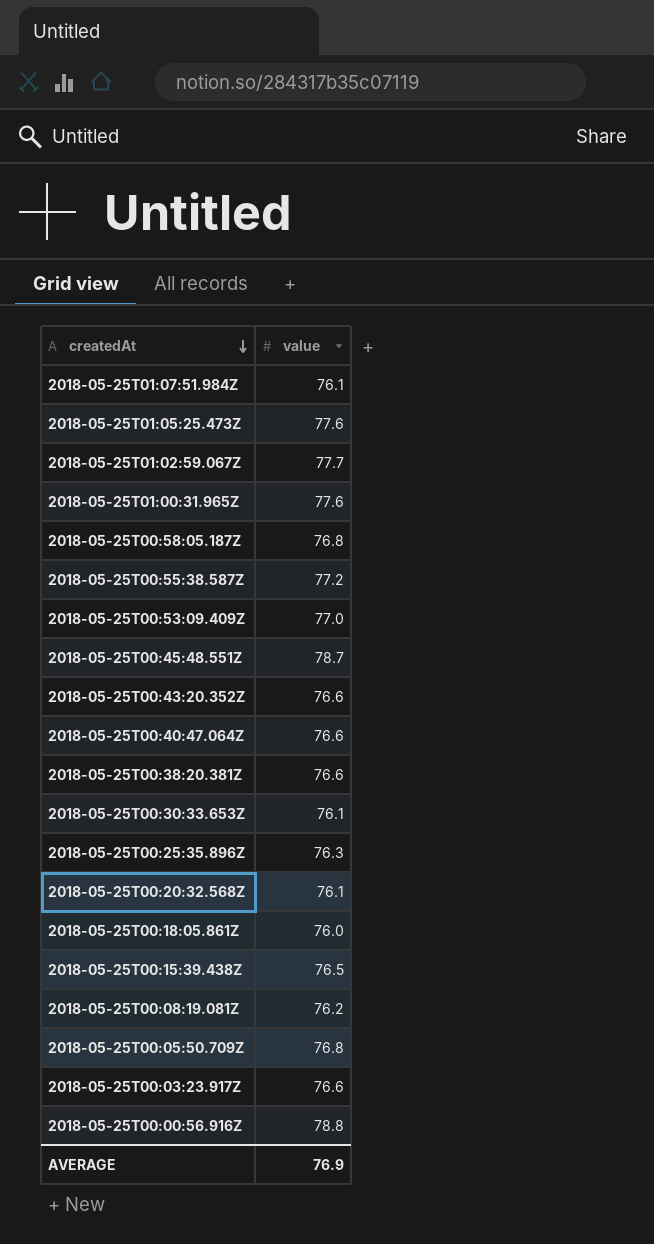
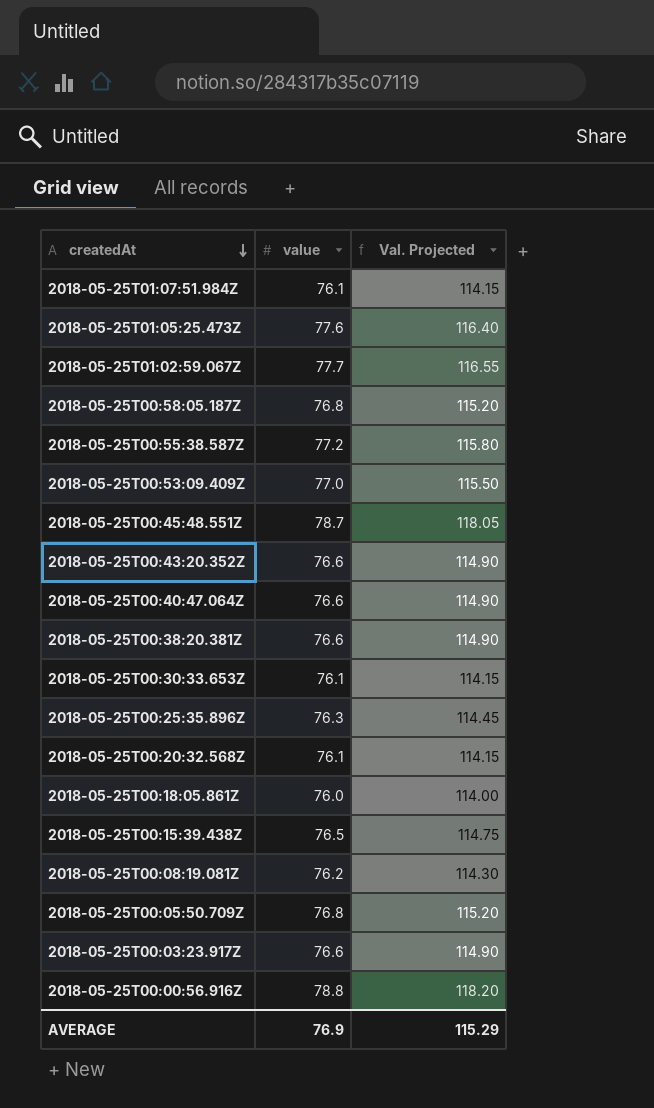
column Val. Projected | formula: none -> [value] * 1.5
row 2018-05-25T01:00:31.965Z: 77.6 -> none

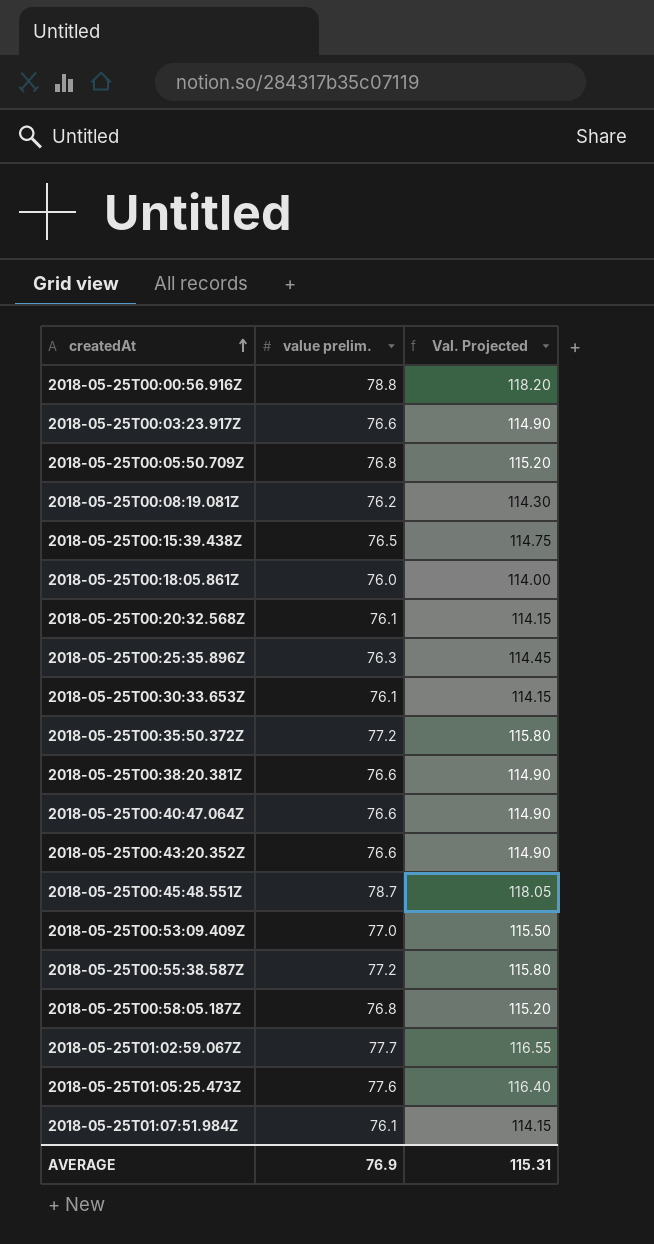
row order: createdAt descending -> createdAt ascending
column name: value -> value prelim.
row 2018-05-25T00:35:50.372Z: none -> 77.2 | 115.80
AVERAGE | Val. Projected: 115.29 -> 115.31

